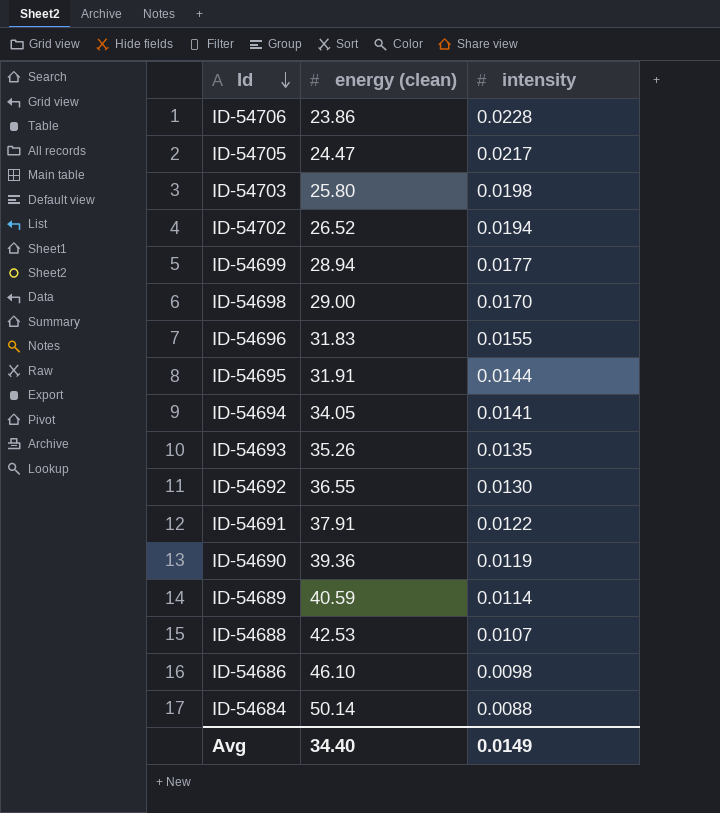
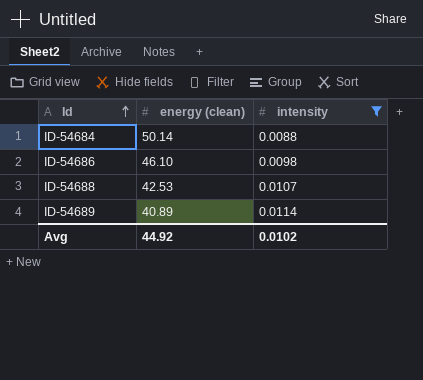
filter: none -> intensity <= 0.0114
row order: Id descending -> Id ascending
ID-54689 | energy (clean): 40.59 -> 40.89
Avg | energy (clean): 34.40 -> 44.92
Avg | intensity: 0.0149 -> 0.0102

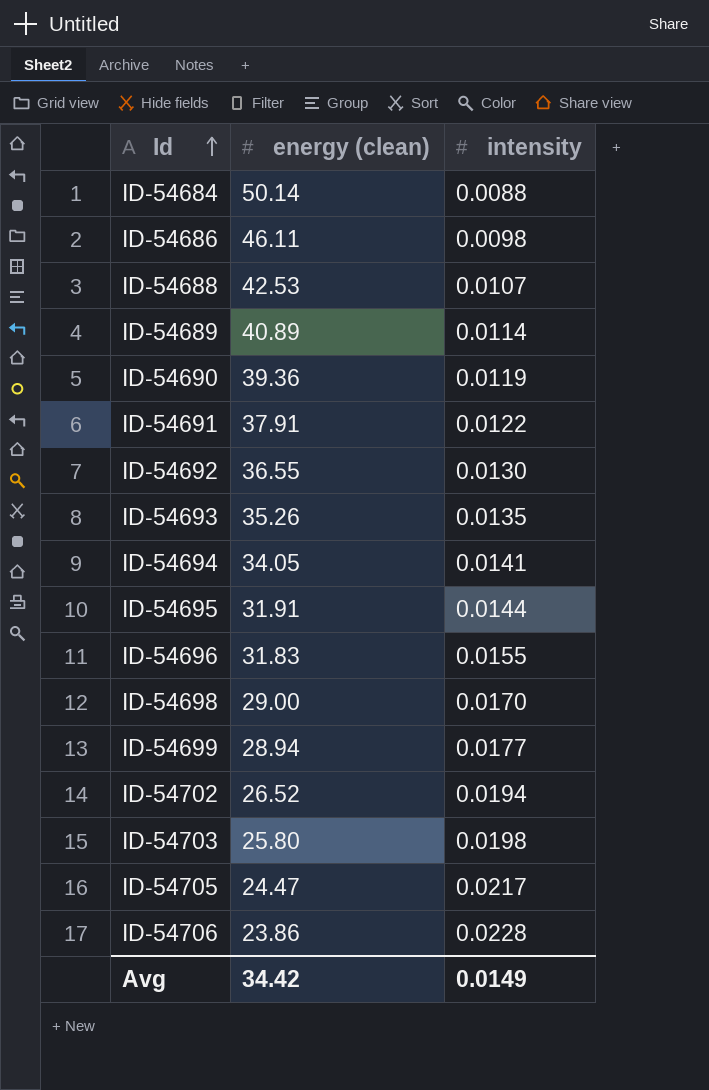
filter: intensity <= 0.0114 -> none
ID-54686 | energy (clean): 46.10 -> 46.11
Avg | energy (clean): 44.92 -> 34.42
Avg | intensity: 0.0102 -> 0.0149

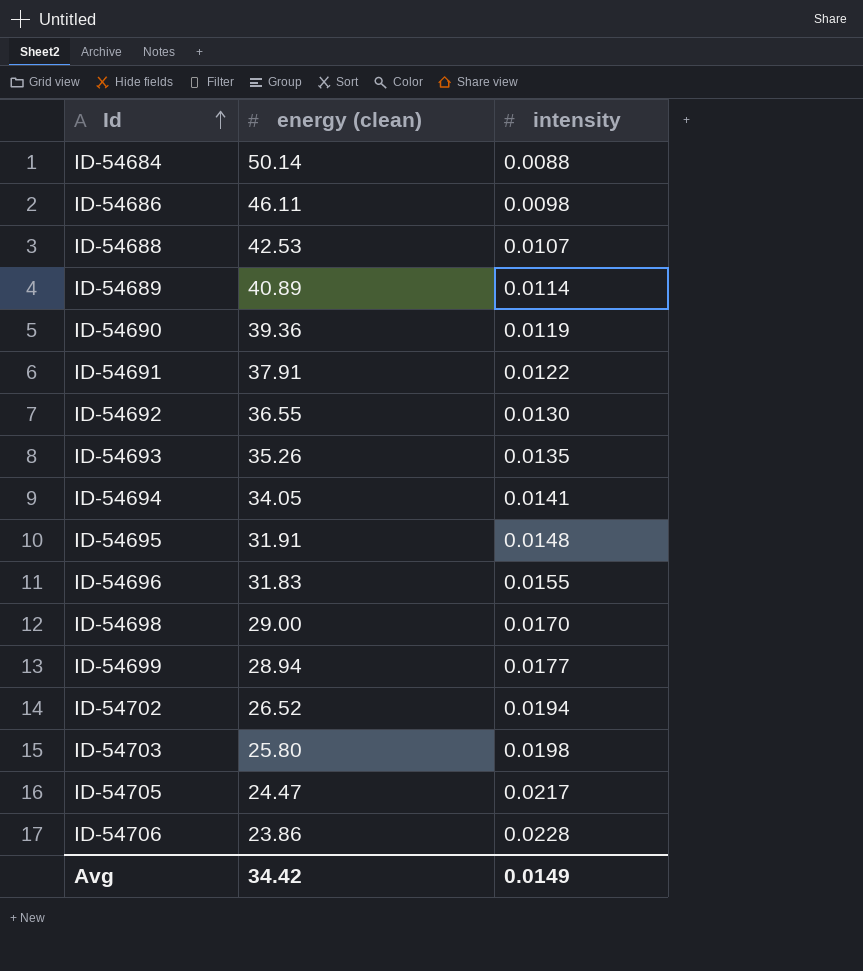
ID-54695 | intensity: 0.0144 -> 0.0148

